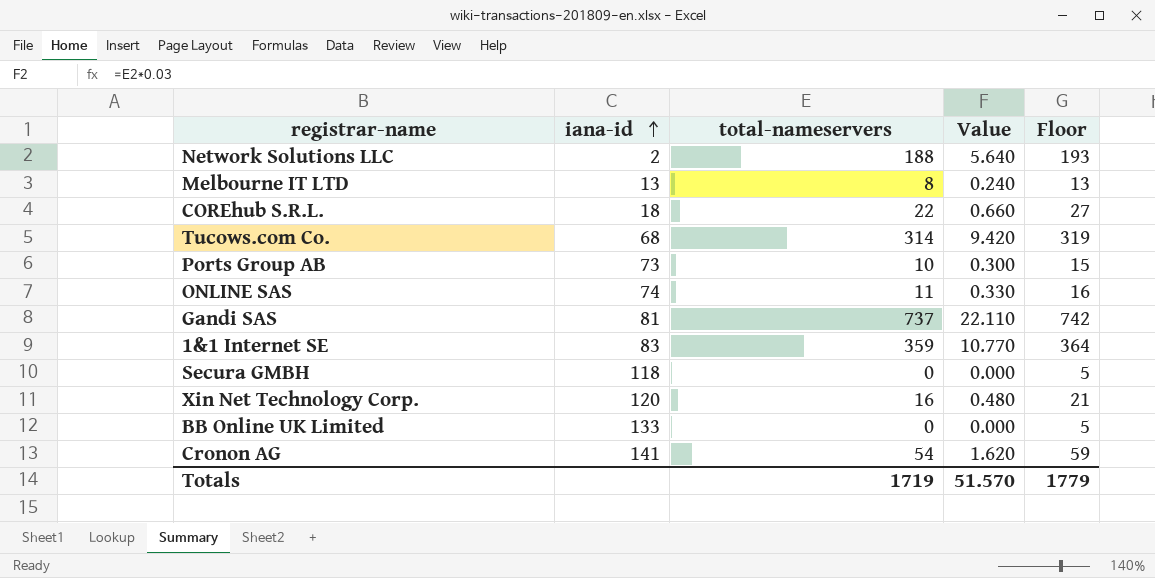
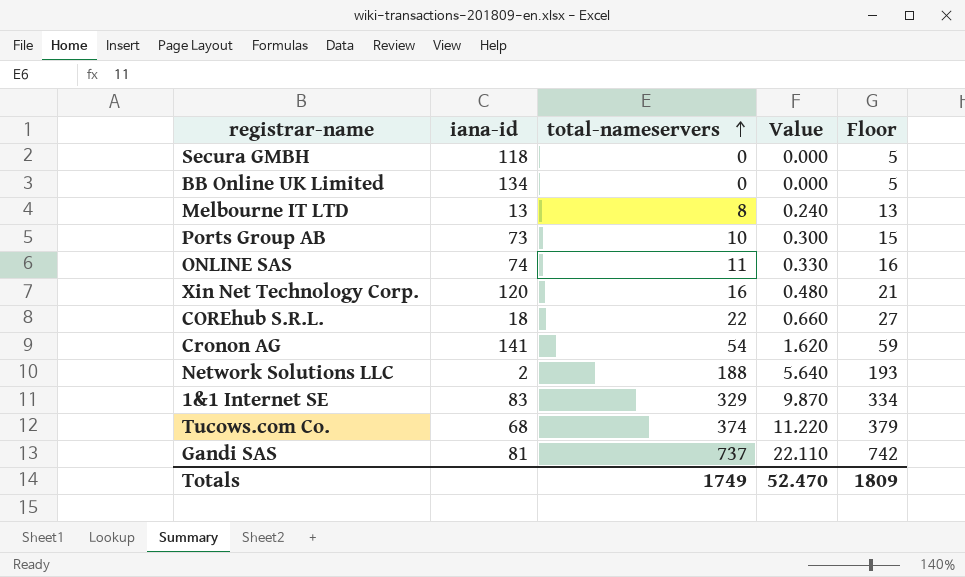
row order: iana-id ascending -> total-nameservers ascending
BB Online UK Limited | iana-id: 133 -> 134
1&1 Internet SE | total-nameservers: 359 -> 329
1&1 Internet SE | Value: 10.770 -> 9.870
1&1 Internet SE | Floor: 364 -> 334
Tucows.com Co. | total-nameservers: 314 -> 374
Tucows.com Co. | Value: 9.420 -> 11.220
Tucows.com Co. | Floor: 319 -> 379
Totals | total-nameservers: 1719 -> 1749
Totals | Value: 51.570 -> 52.470
Totals | Floor: 1779 -> 1809

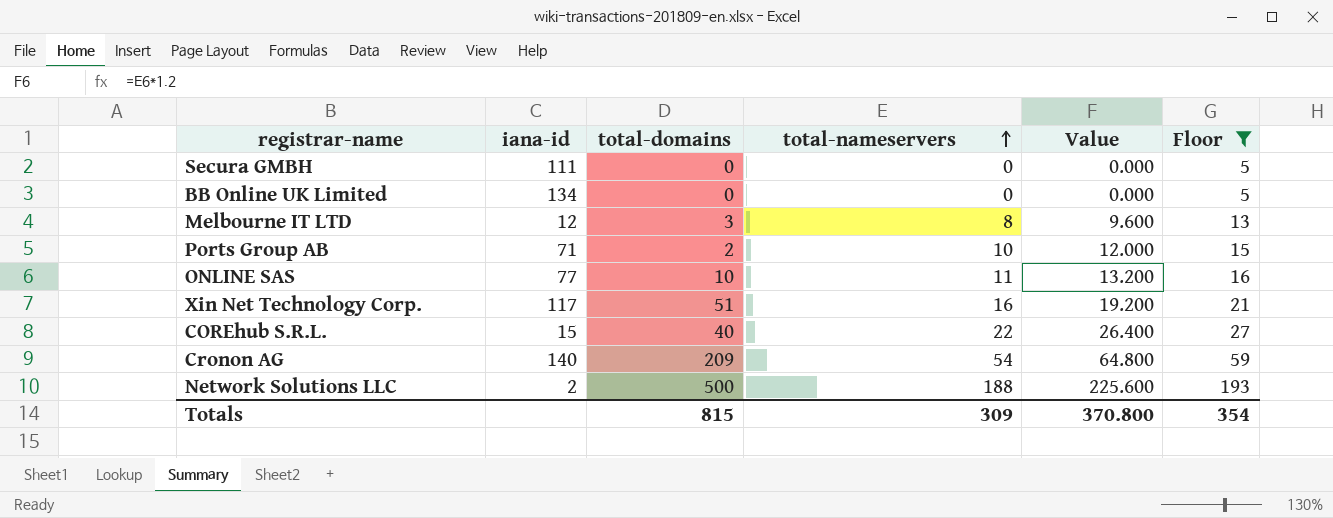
filter: none -> Floor <= 193
column total-domains | position: none -> 3
column Value | formula: [total-nameservers] * 0.03 -> [total-nameservers] * 1.2
Secura GMBH | iana-id: 118 -> 111
Melbourne IT LTD | iana-id: 13 -> 12
Ports Group AB | iana-id: 73 -> 71
ONLINE SAS | iana-id: 74 -> 77
Xin Net Technology Corp. | iana-id: 120 -> 117
COREhub S.R.L. | iana-id: 18 -> 15
Cronon AG | iana-id: 141 -> 140
Totals | total-nameservers: 1749 -> 309
Totals | Value: 52.470 -> 370.800
Totals | Floor: 1809 -> 354

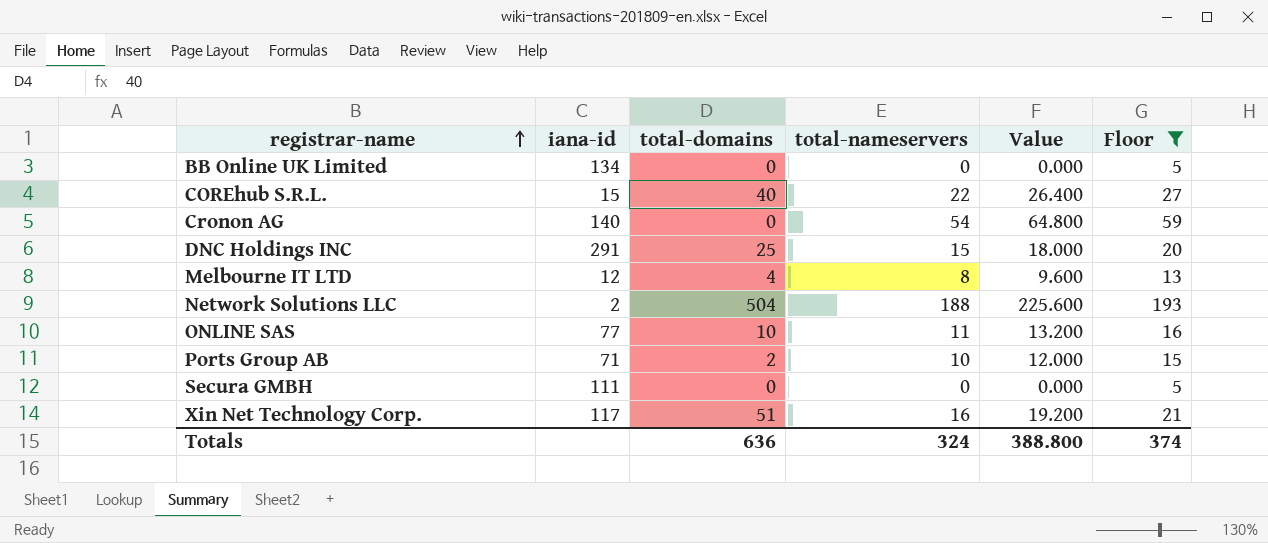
row order: total-nameservers ascending -> registrar-name ascending
Cronon AG | total-domains: 209 -> 0
row DNC Holdings INC: none -> 291 | 25 | 15 | 18.000 | 20
Melbourne IT LTD | total-domains: 3 -> 4
Network Solutions LLC | total-domains: 500 -> 504
Totals | total-domains: 815 -> 636
Totals | total-nameservers: 309 -> 324
Totals | Value: 370.800 -> 388.800
Totals | Floor: 354 -> 374

